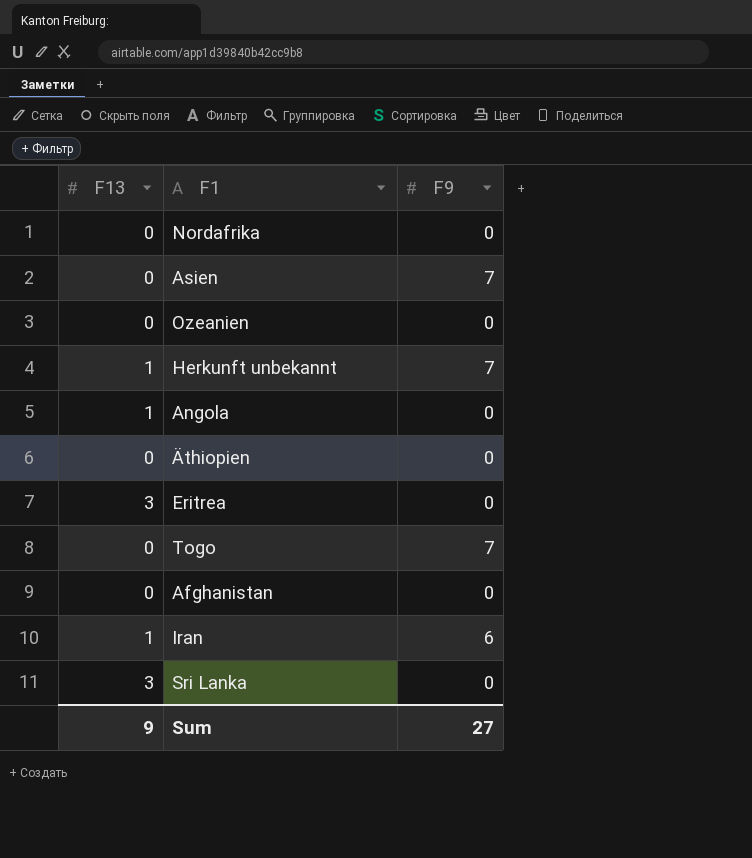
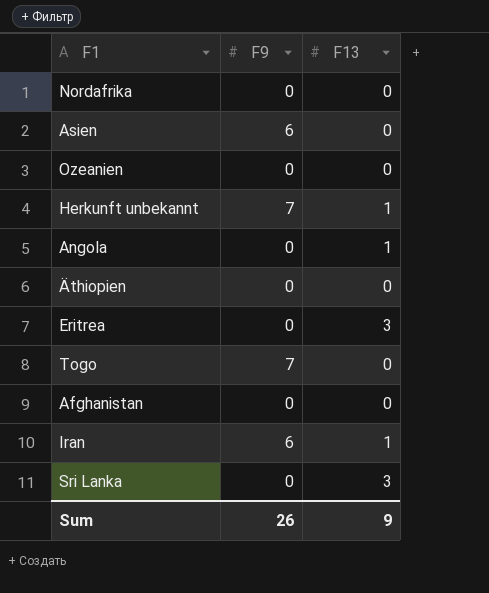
column F13 | position: 1 -> 3
Asien | F9: 7 -> 6
Sum | F9: 27 -> 26

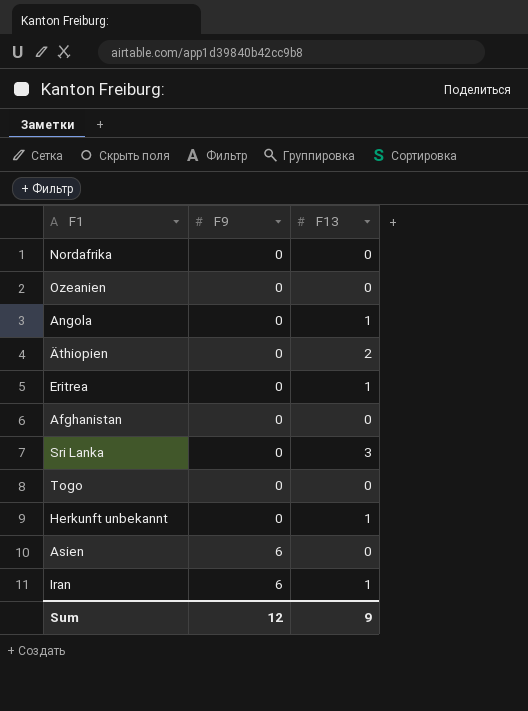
row order: none -> F9 ascending
Äthiopien | F13: 0 -> 2
Eritrea | F13: 3 -> 1
Togo | F9: 7 -> 0
Herkunft unbekannt | F9: 7 -> 0
Sum | F9: 26 -> 12

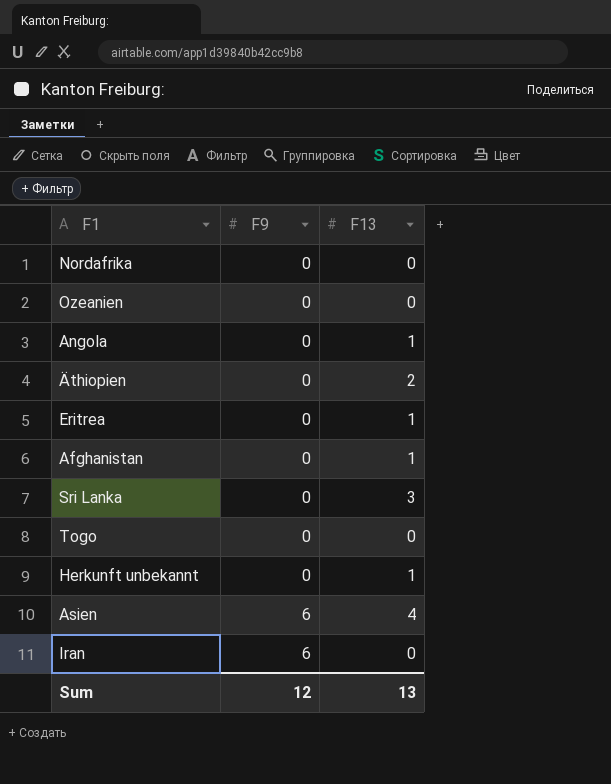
Afghanistan | F13: 0 -> 1
Asien | F13: 0 -> 4
Iran | F13: 1 -> 0
Sum | F13: 9 -> 13

